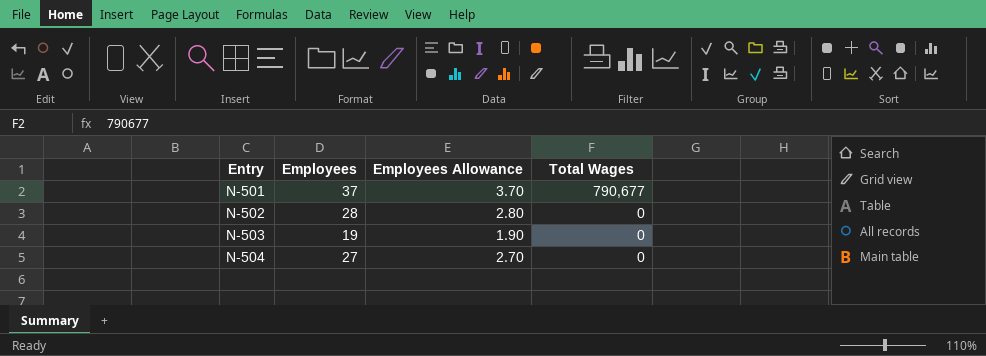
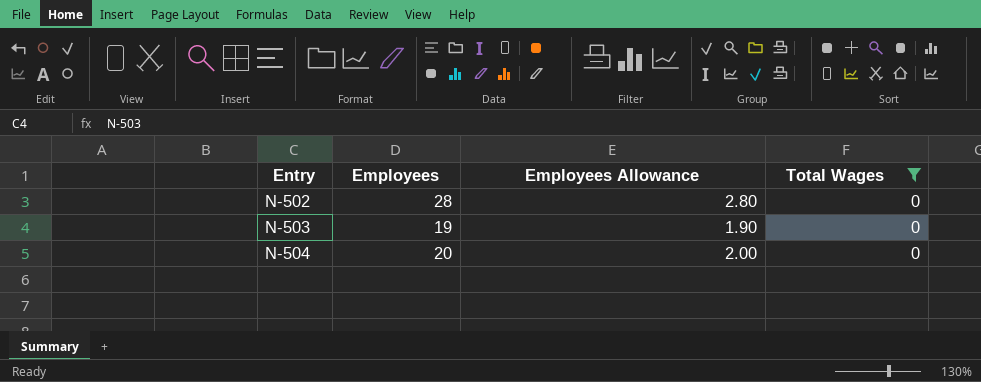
filter: none -> Total Wages = 0
N-504 | Employees: 27 -> 20
N-504 | Employees Allowance: 2.70 -> 2.00

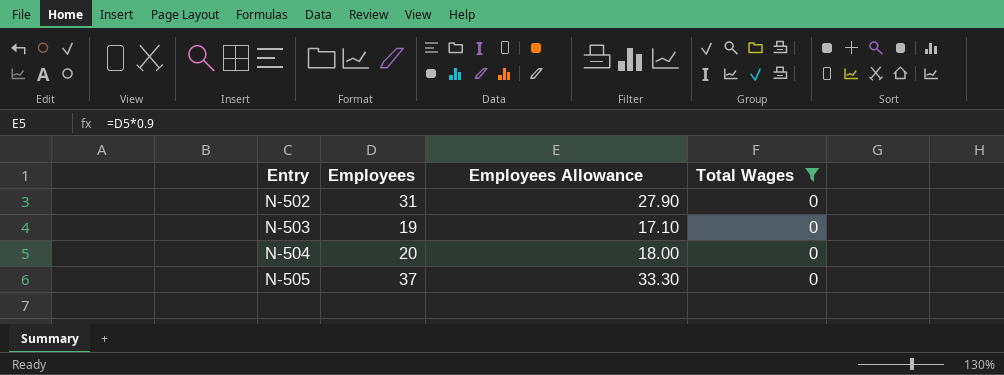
column Employees Allowance | formula: [Employees] * 0.1 -> [Employees] * 0.9
N-502 | Employees: 28 -> 31
row N-505: none -> 37 | 33.30 | 0

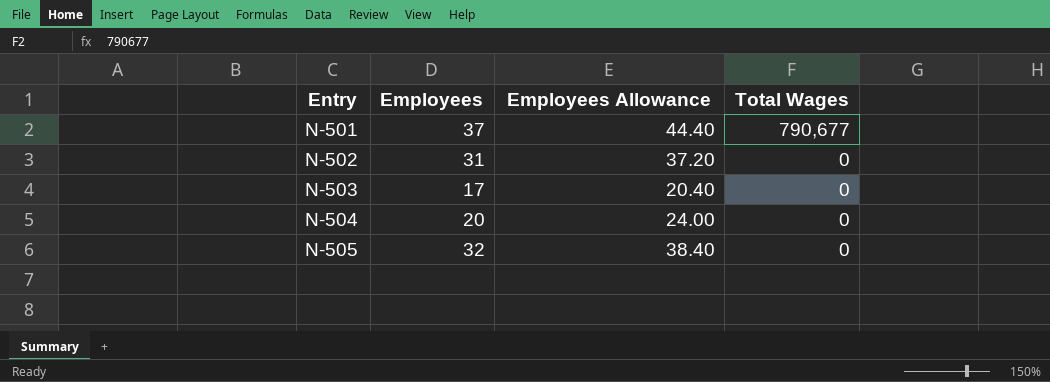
filter: Total Wages = 0 -> none
column Employees Allowance | formula: [Employees] * 0.9 -> [Employees] * 1.2
N-503 | Employees: 19 -> 17
N-505 | Employees: 37 -> 32

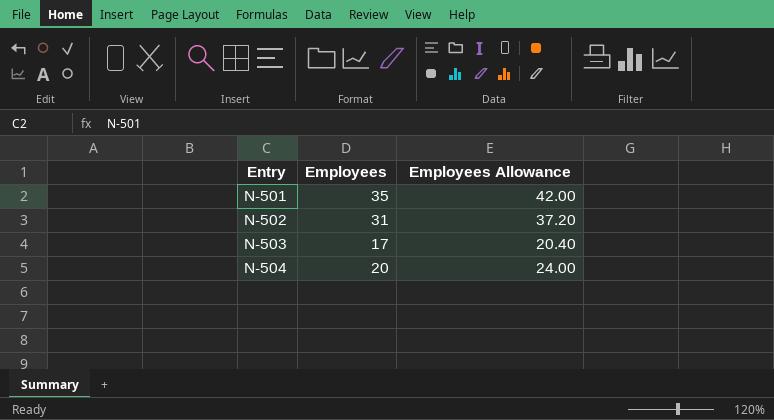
column Total Wages | position: 4 -> none
row N-505: 32 | 38.40 | 0 -> none
N-501 | Employees: 37 -> 35
N-501 | Employees Allowance: 44.40 -> 42.00

